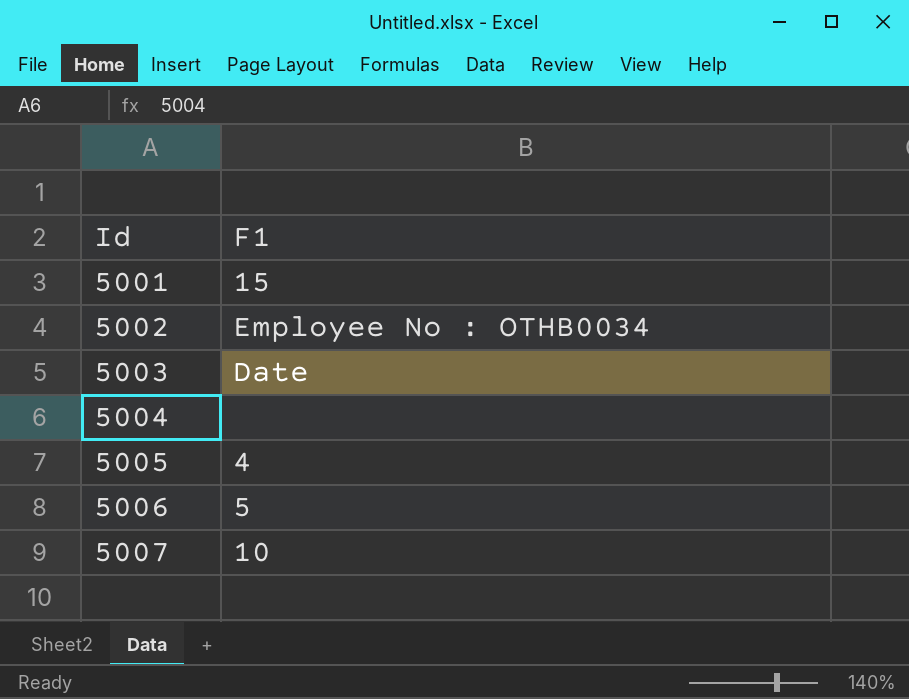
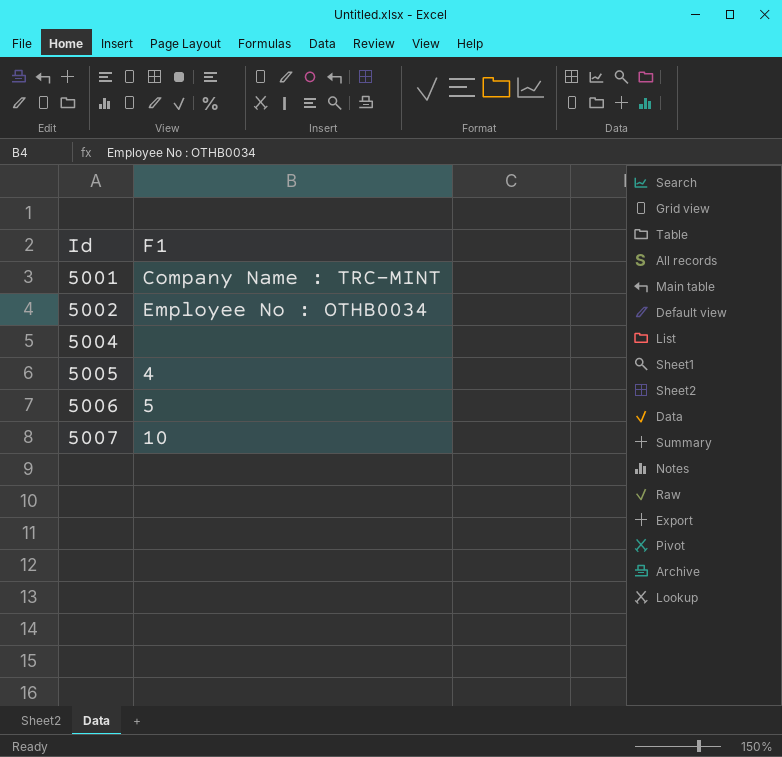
row 5003: Date -> none
5001 | F1: 15 -> Company Name : TRC-MINT

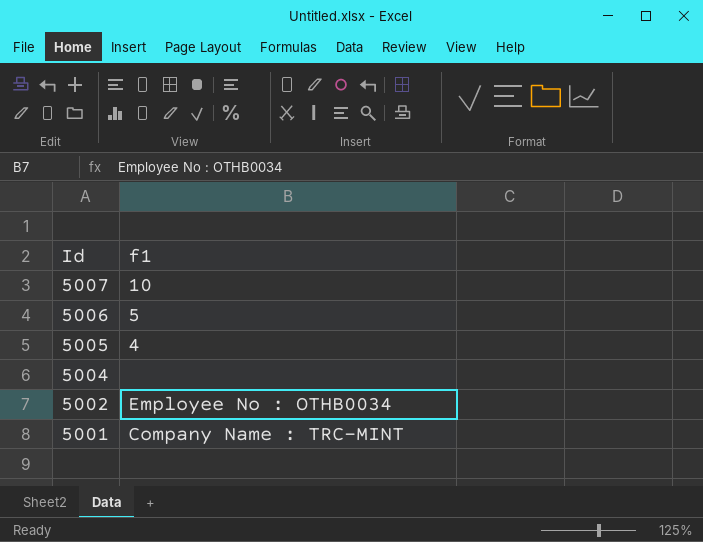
row order: Id ascending -> Id descending
column name: F1 -> f1

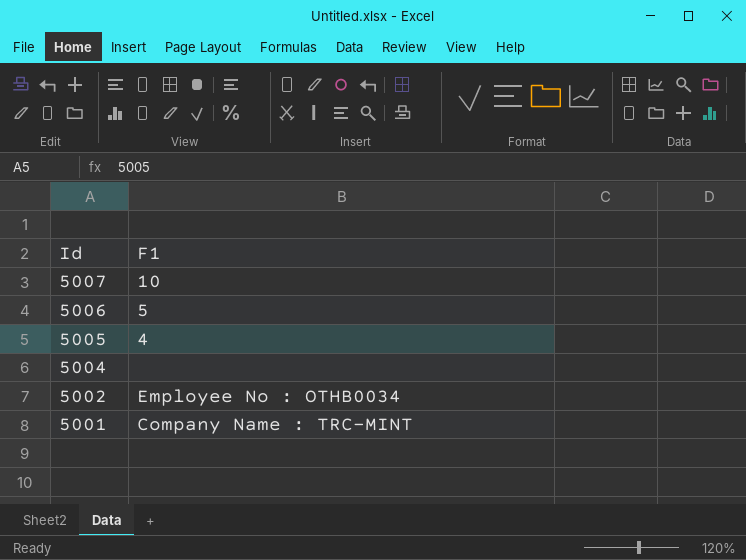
column name: f1 -> F1

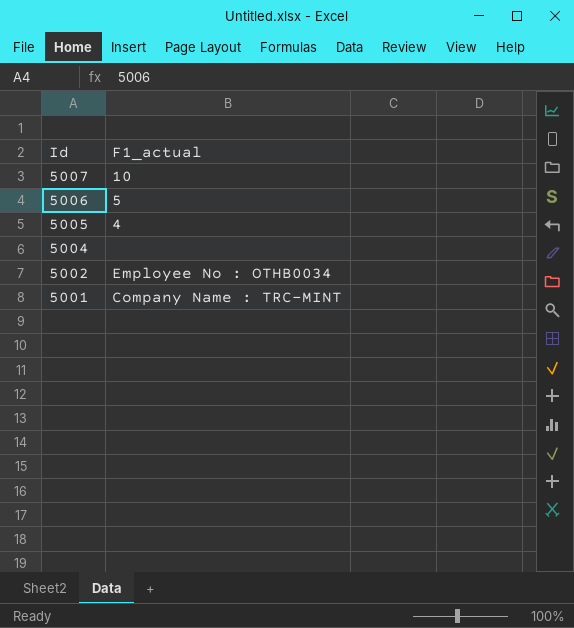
column name: F1 -> F1_actual

